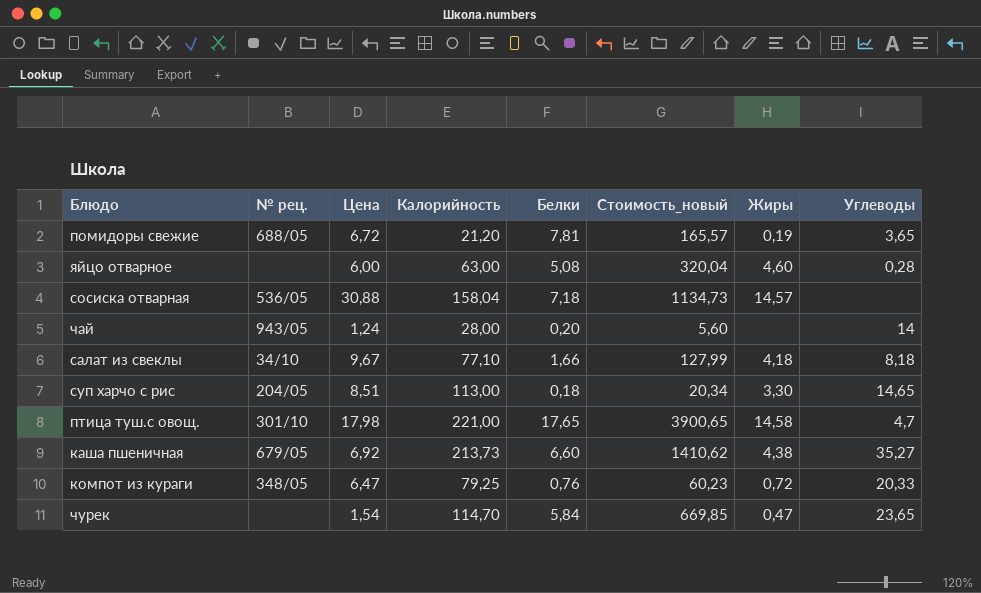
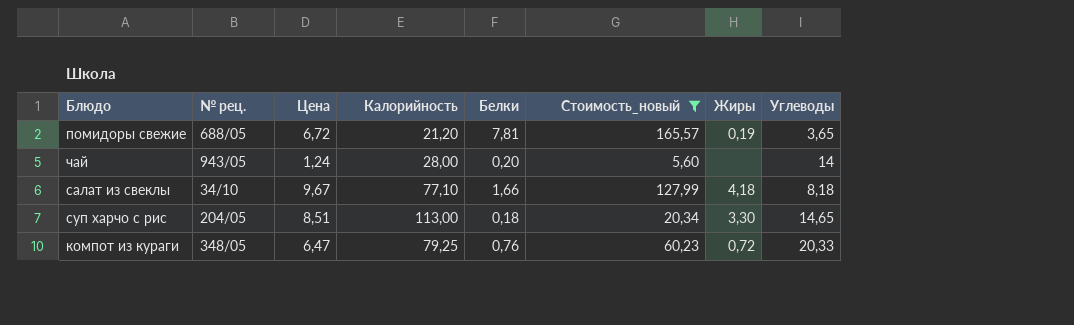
filter: none -> Стоимость_новый <= 165,57

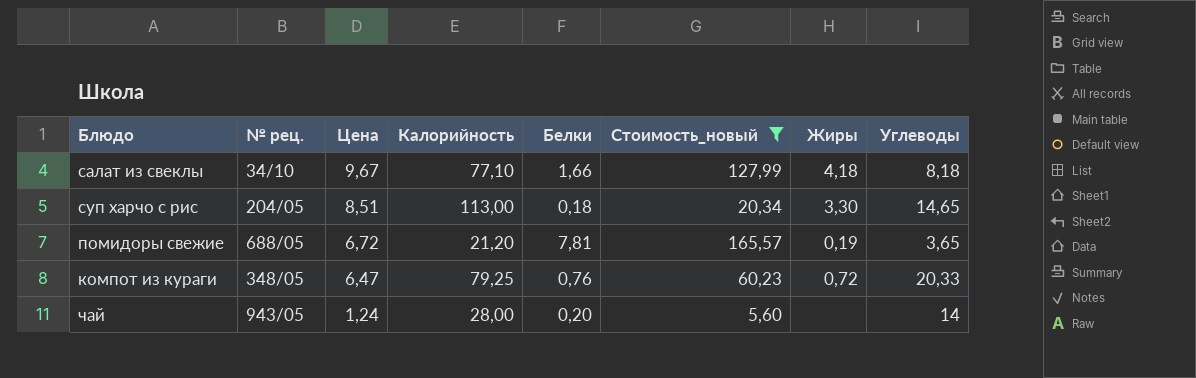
row order: none -> Цена descending

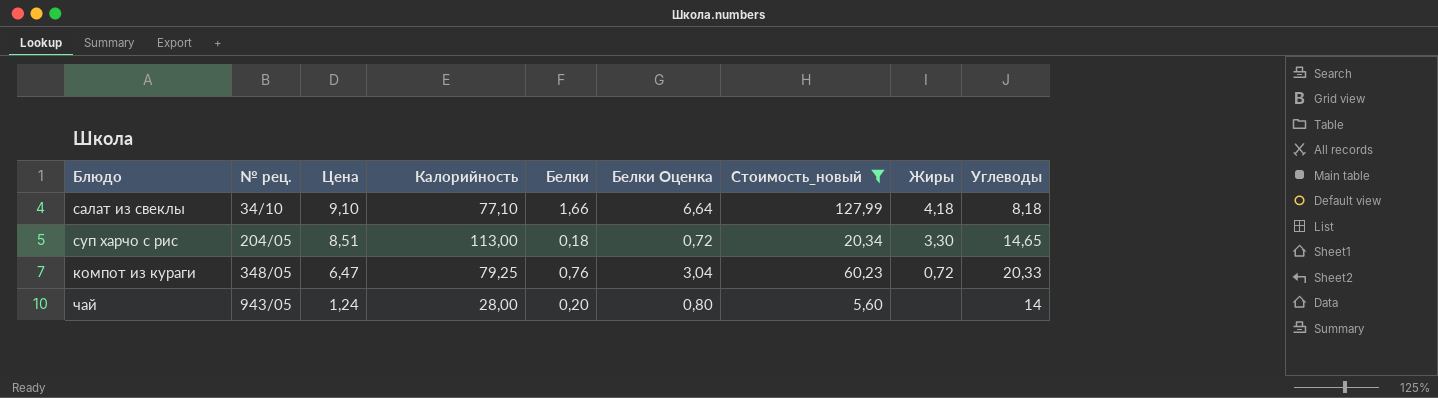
column Белки Оценка | formula: none -> [Белки] * 4
row помидоры свежие: 688/05 | 6,72 | 21,20 | 7,81 | 165,57 | 0,19 | 3,65 -> none
салат из свеклы | Цена: 9,67 -> 9,10

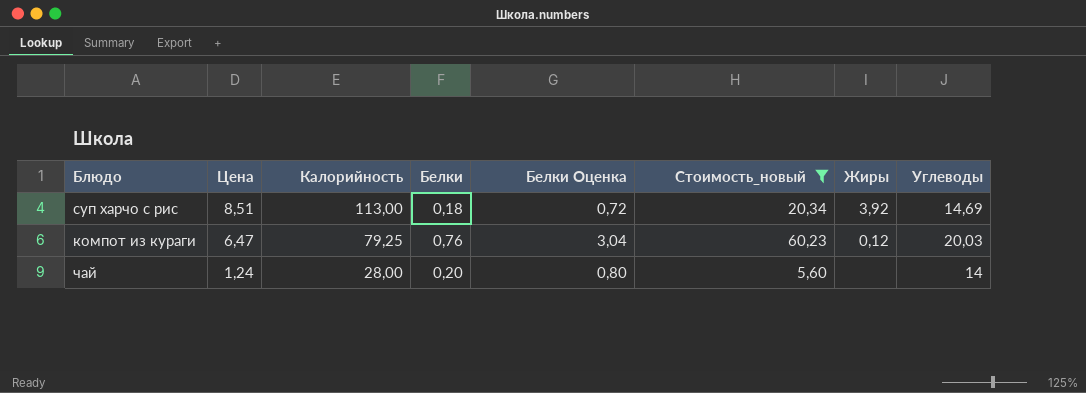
column № рец. | position: 2 -> none
row салат из свеклы: 34/10 | 9,10 | 77,10 | 1,66 | 6,64 | 127,99 | 4,18 | 8,18 -> none
суп харчо с рис | Жиры: 3,30 -> 3,92
суп харчо с рис | Углеводы: 14,65 -> 14,69
компот из кураги | Жиры: 0,72 -> 0,12
компот из кураги | Углеводы: 20,33 -> 20,03

